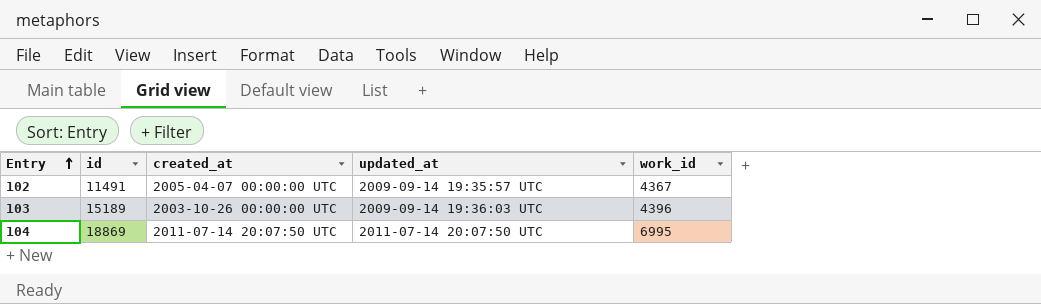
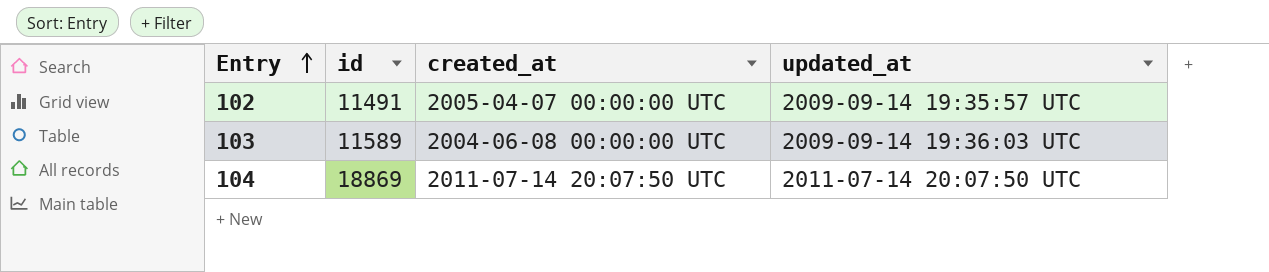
column work_id | position: 5 -> none
103 | id: 15189 -> 11589
103 | created_at: 2003-10-26 00:00:00 UTC -> 2004-06-08 00:00:00 UTC

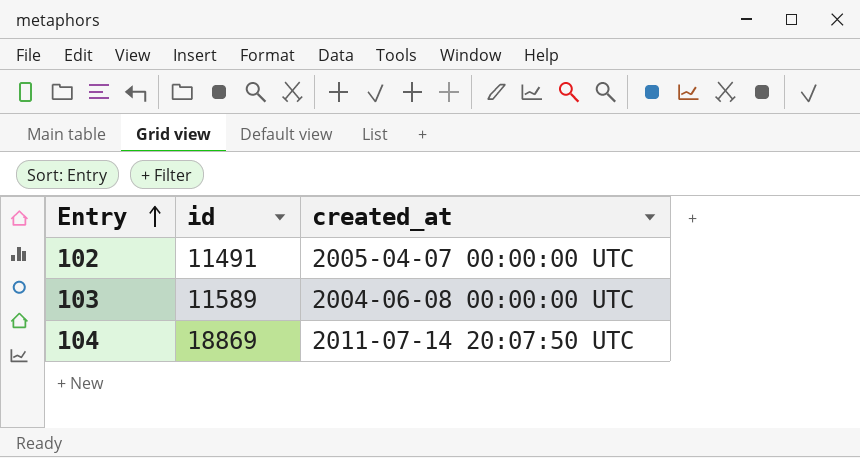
column updated_at | position: 4 -> none

